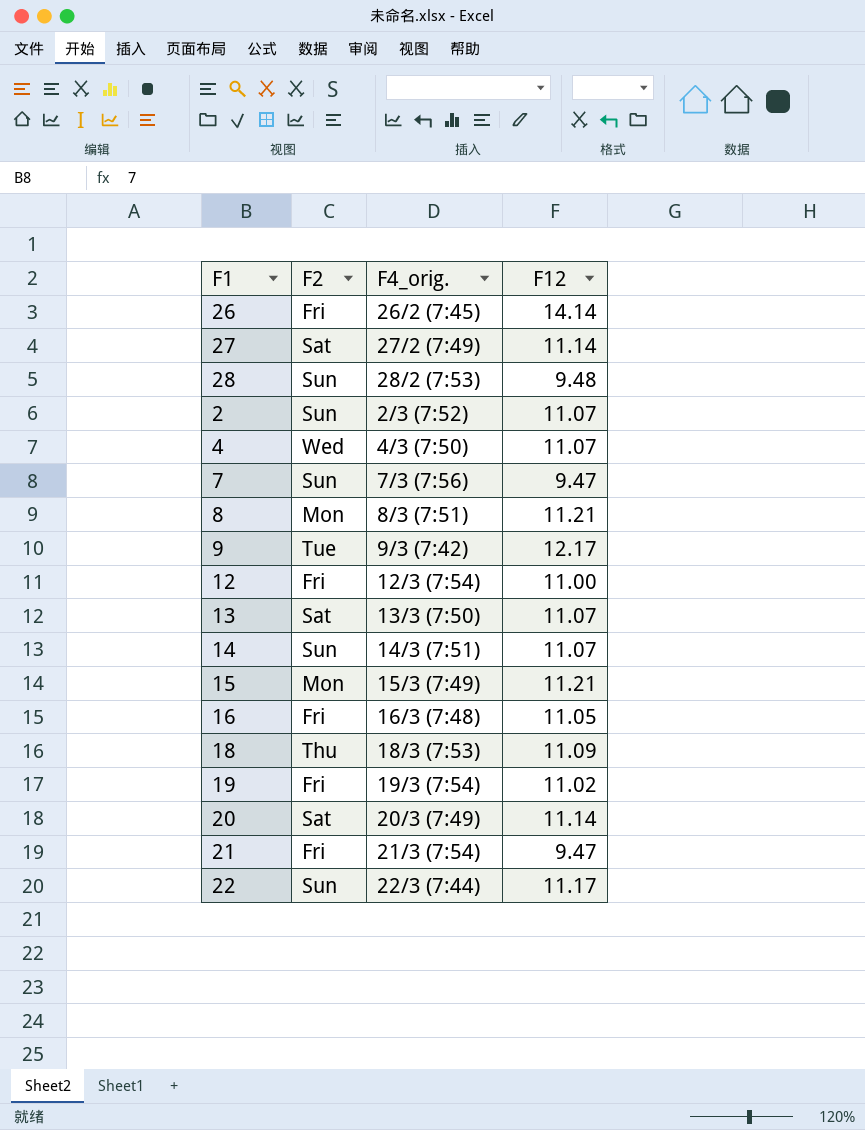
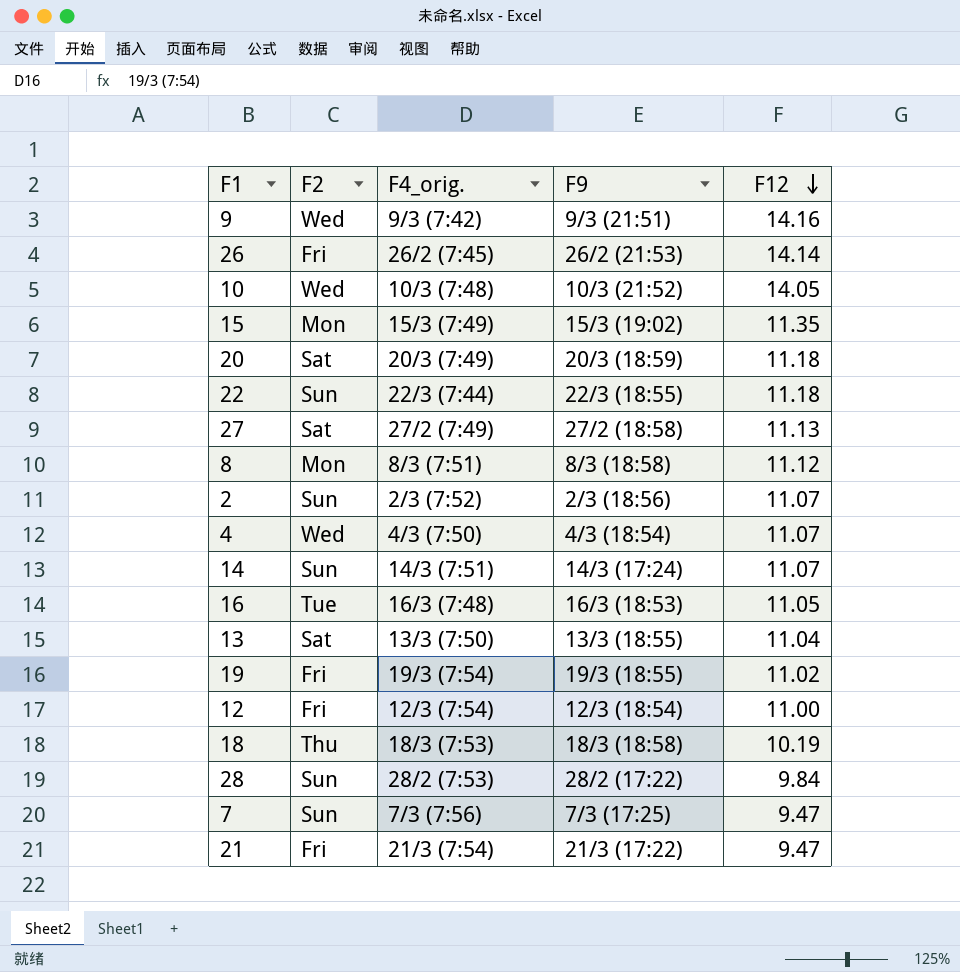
row order: none -> F12 descending
column F9 | position: none -> 4
9 | F2: Tue -> Wed
9 | F12: 12.17 -> 14.16
row 10: none -> Wed | 10/3 (7:48) | 10/3 (21:52) | 14.05
15 | F12: 11.21 -> 11.35
20 | F12: 11.14 -> 11.18
22 | F12: 11.17 -> 11.18
27 | F12: 11.14 -> 11.13
8 | F12: 11.21 -> 11.12
16 | F2: Fri -> Tue
13 | F12: 11.07 -> 11.04
18 | F12: 11.09 -> 10.19
28 | F12: 9.48 -> 9.84

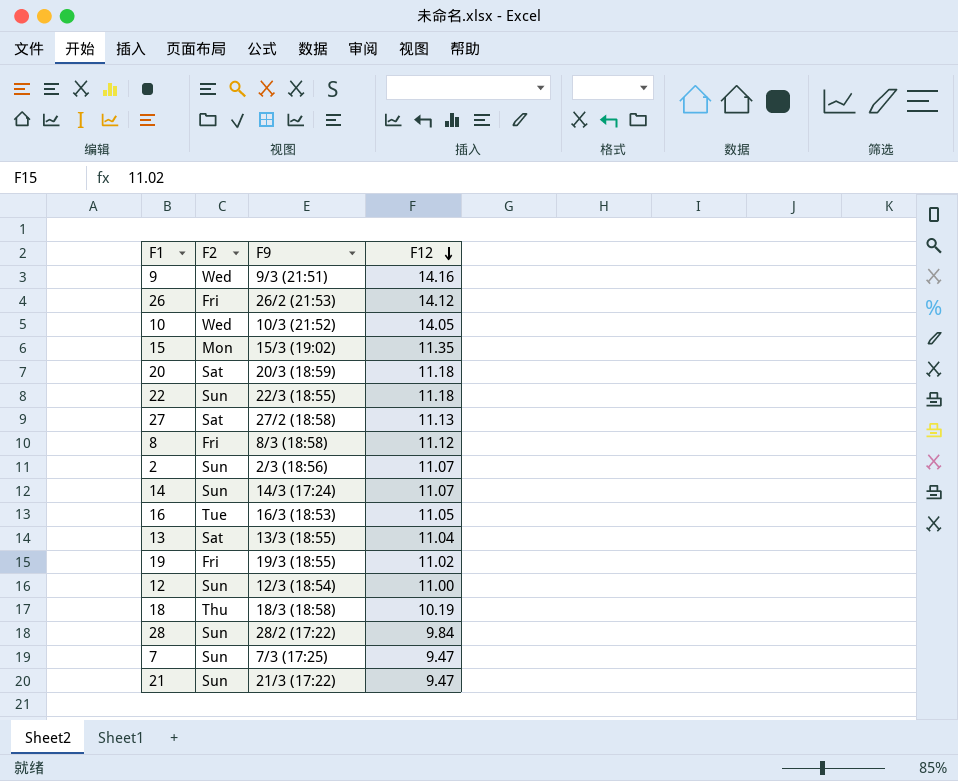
column F4_orig. | position: 3 -> none
row 4: Wed | 4/3 (7:50) | 4/3 (18:54) | 11.07 -> none
26 | F12: 14.14 -> 14.12
8 | F2: Mon -> Fri
12 | F2: Fri -> Sun
21 | F2: Fri -> Sun

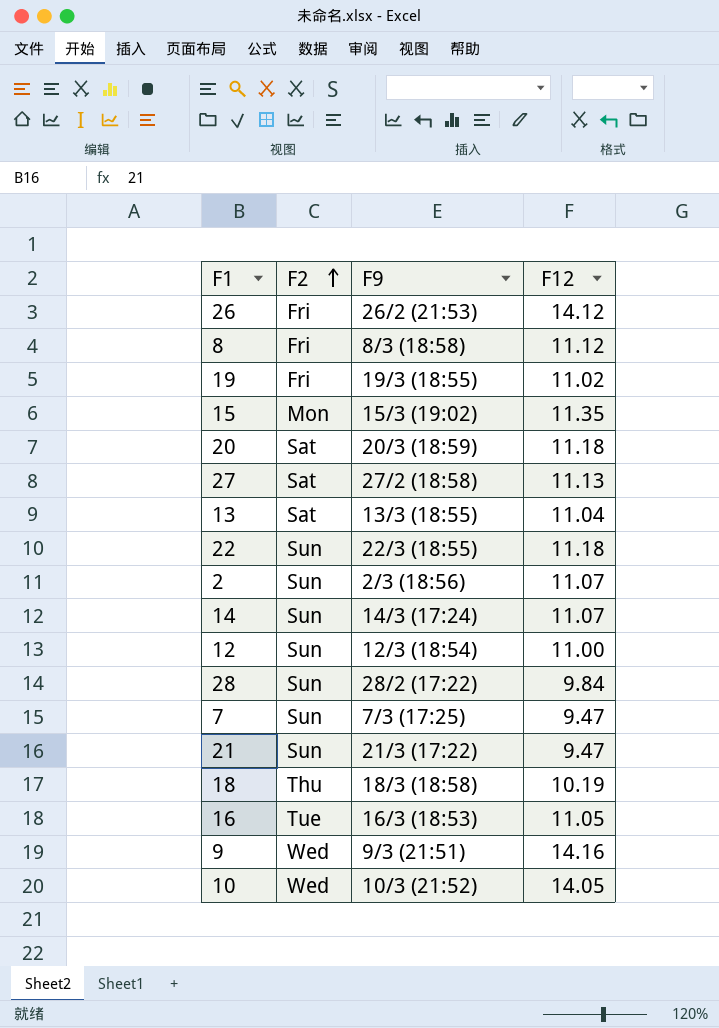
row order: F12 descending -> F2 ascending

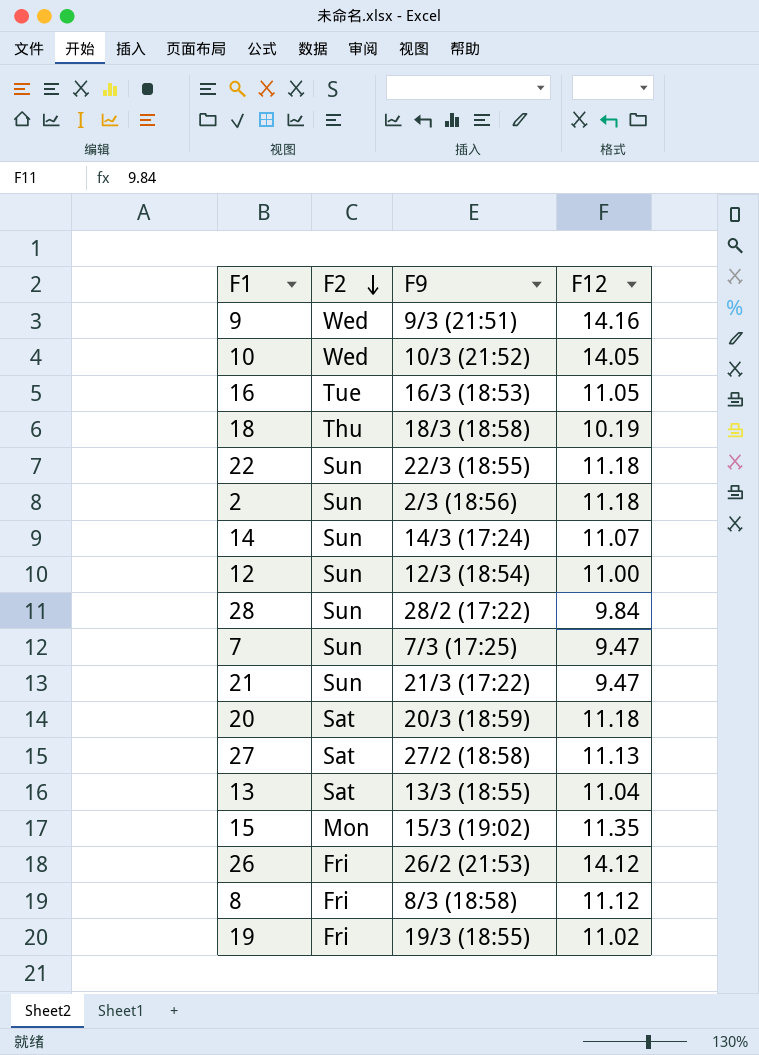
row order: F2 ascending -> F2 descending
2 | F12: 11.07 -> 11.18

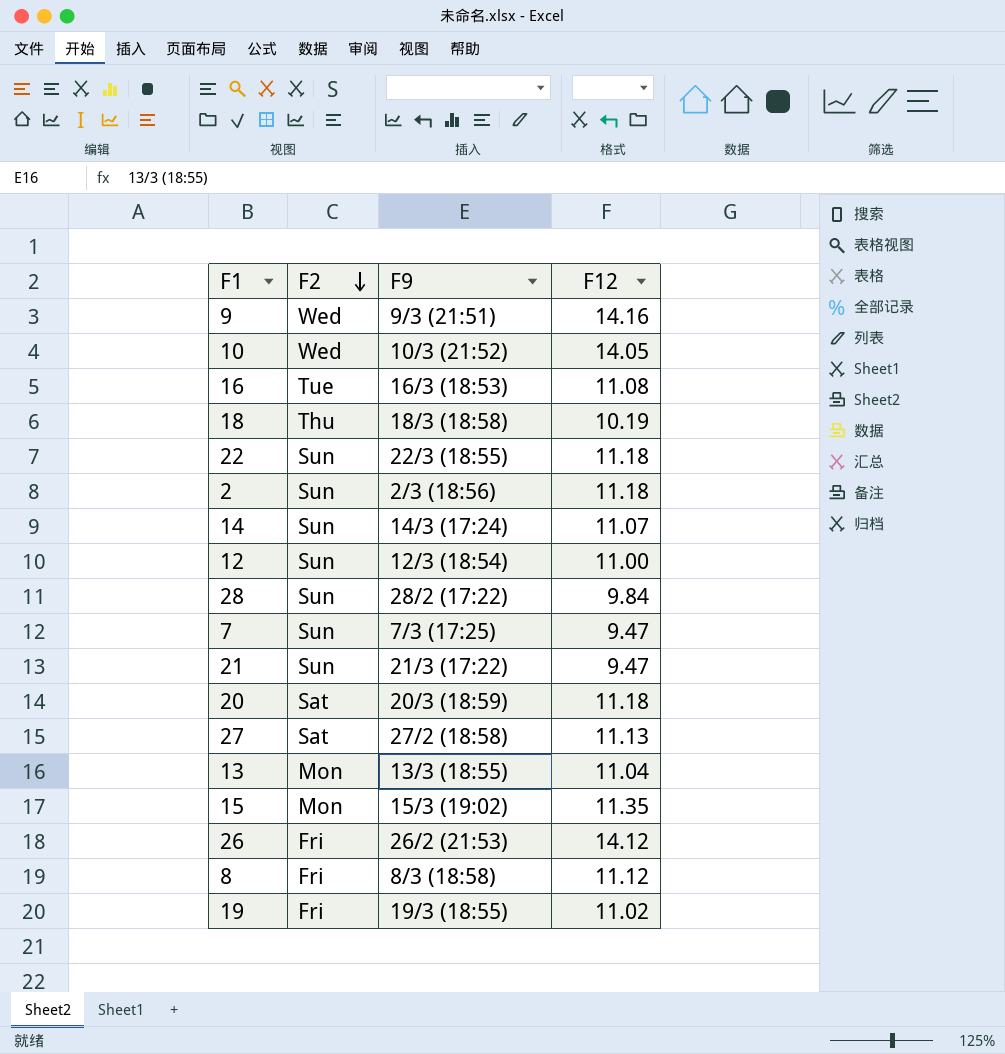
16 | F12: 11.05 -> 11.08
13 | F2: Sat -> Mon

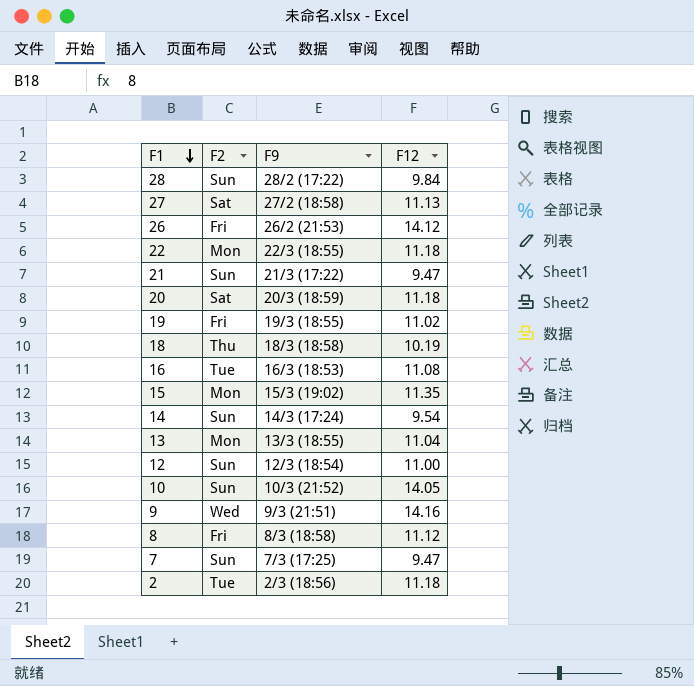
row order: F2 descending -> F1 descending
22 | F2: Sun -> Mon
14 | F12: 11.07 -> 9.54
10 | F2: Wed -> Sun
2 | F2: Sun -> Tue

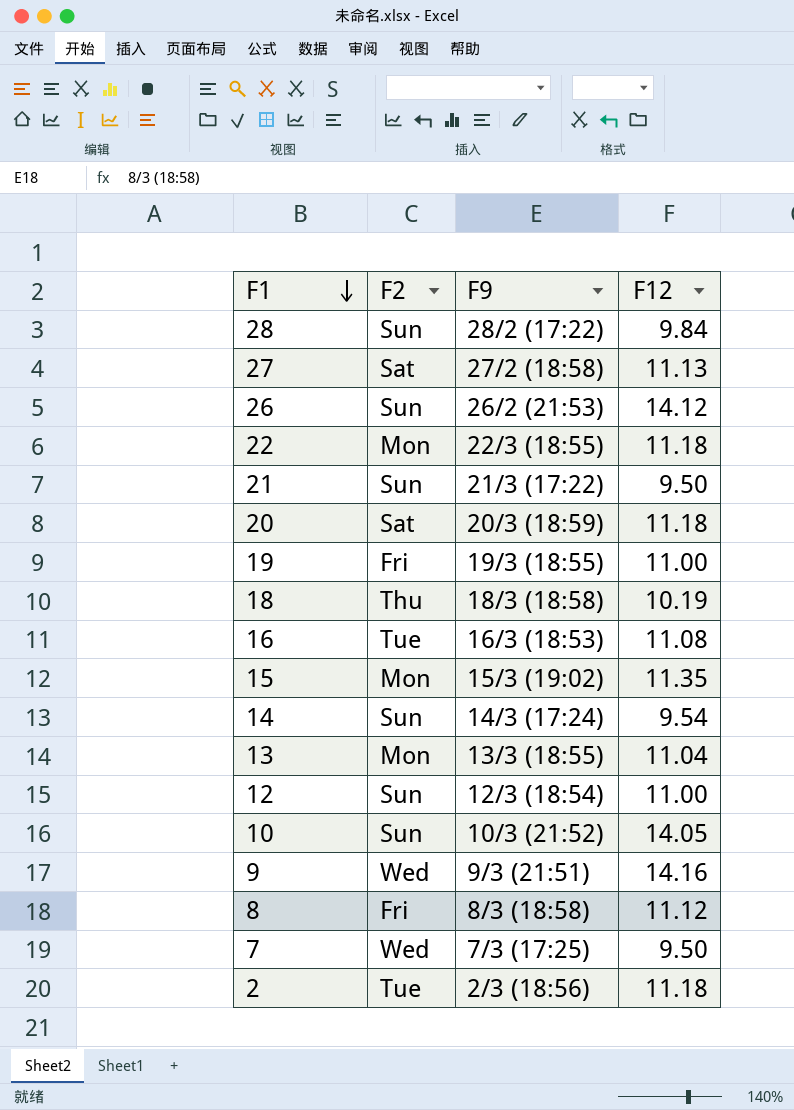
26 | F2: Fri -> Sun
21 | F12: 9.47 -> 9.50
19 | F12: 11.02 -> 11.00
7 | F2: Sun -> Wed
7 | F12: 9.47 -> 9.50

